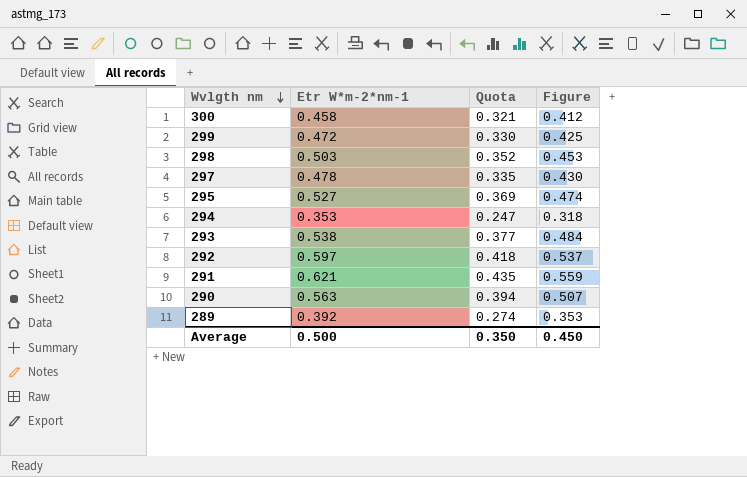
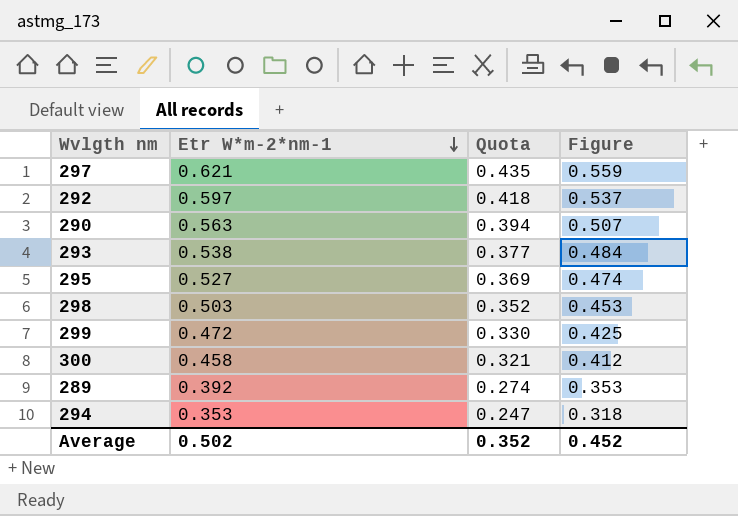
row order: Wvlgth nm descending -> Etr W*m-2*nm-1 descending
row 291: 0.621 | 0.435 | 0.559 -> none
297 | Etr W*m-2*nm-1: 0.478 -> 0.621
297 | Quota: 0.335 -> 0.435
297 | Figure: 0.430 -> 0.559
Average | Etr W*m-2*nm-1: 0.500 -> 0.502
Average | Quota: 0.350 -> 0.352
Average | Figure: 0.450 -> 0.452

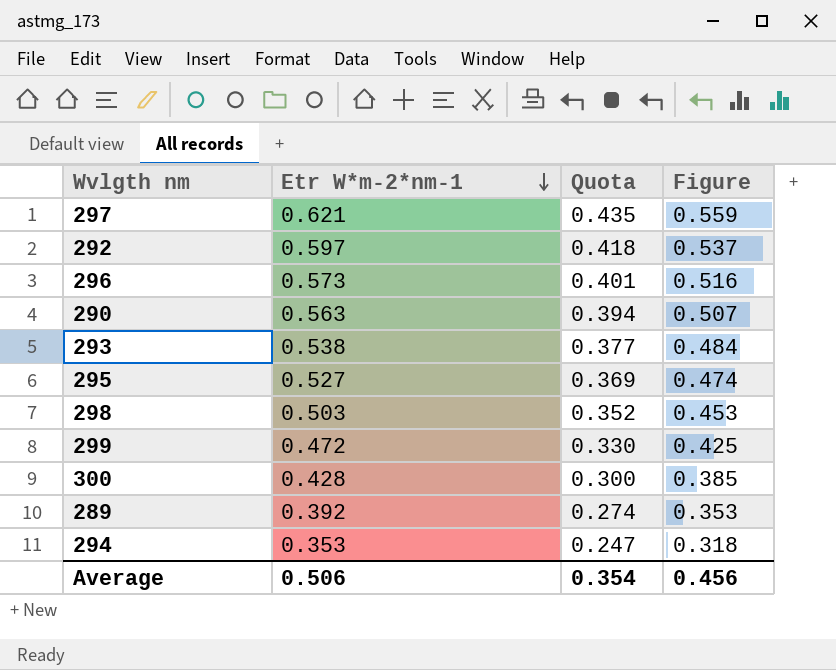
row 296: none -> 0.573 | 0.401 | 0.516
300 | Etr W*m-2*nm-1: 0.458 -> 0.428
300 | Quota: 0.321 -> 0.300
300 | Figure: 0.412 -> 0.385
Average | Etr W*m-2*nm-1: 0.502 -> 0.506
Average | Quota: 0.352 -> 0.354
Average | Figure: 0.452 -> 0.456

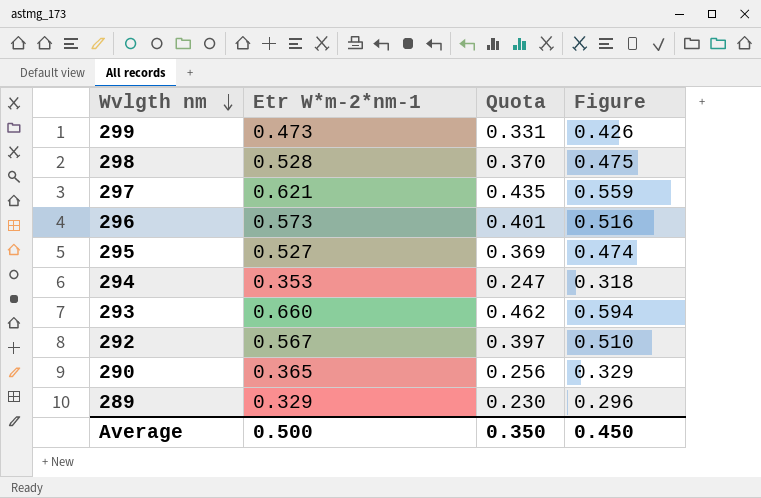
row order: Etr W*m-2*nm-1 descending -> Wvlgth nm descending
row 300: 0.428 | 0.300 | 0.385 -> none
299 | Etr W*m-2*nm-1: 0.472 -> 0.473
299 | Quota: 0.330 -> 0.331
299 | Figure: 0.425 -> 0.426
298 | Etr W*m-2*nm-1: 0.503 -> 0.528
298 | Quota: 0.352 -> 0.370
298 | Figure: 0.453 -> 0.475
293 | Etr W*m-2*nm-1: 0.538 -> 0.660
293 | Quota: 0.377 -> 0.462
293 | Figure: 0.484 -> 0.594
292 | Etr W*m-2*nm-1: 0.597 -> 0.567
292 | Quota: 0.418 -> 0.397
292 | Figure: 0.537 -> 0.510
290 | Etr W*m-2*nm-1: 0.563 -> 0.365
290 | Quota: 0.394 -> 0.256
290 | Figure: 0.507 -> 0.329
289 | Etr W*m-2*nm-1: 0.392 -> 0.329
289 | Quota: 0.274 -> 0.230
289 | Figure: 0.353 -> 0.296
Average | Etr W*m-2*nm-1: 0.506 -> 0.500
Average | Quota: 0.354 -> 0.350
Average | Figure: 0.456 -> 0.450

